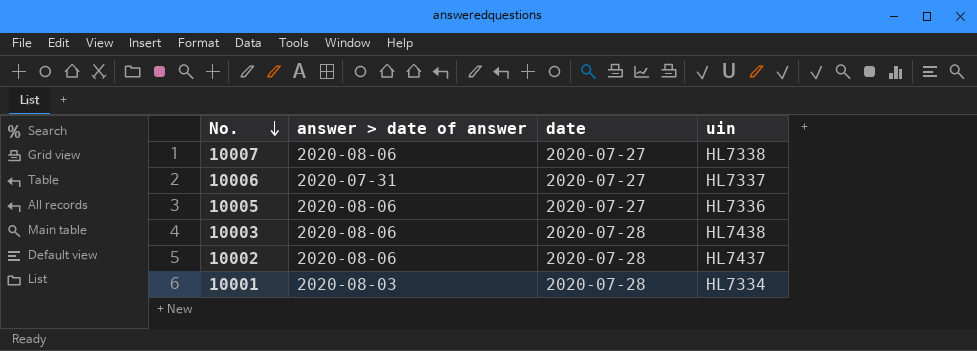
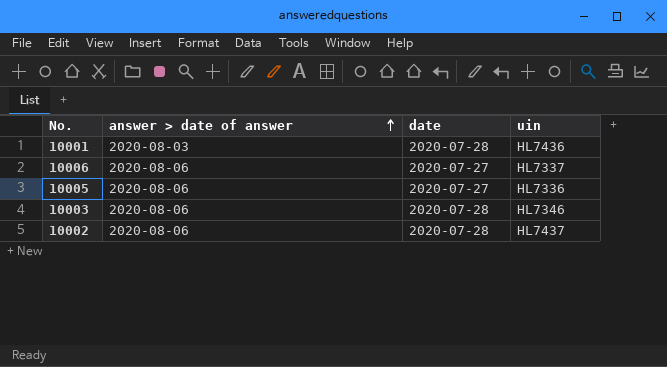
row order: No. descending -> answer > date of answer ascending
row 10007: 2020-08-06 | 2020-07-27 | HL7338 -> none
10001 | uin: HL7334 -> HL7436
10006 | answer > date of answer: 2020-07-31 -> 2020-08-06
10003 | uin: HL7438 -> HL7346

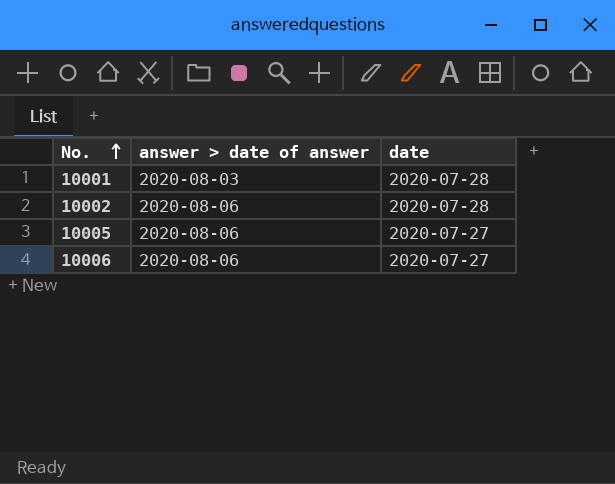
row order: answer > date of answer ascending -> No. ascending
column uin | position: 4 -> none
row 10003: 2020-08-06 | 2020-07-28 | HL7346 -> none

